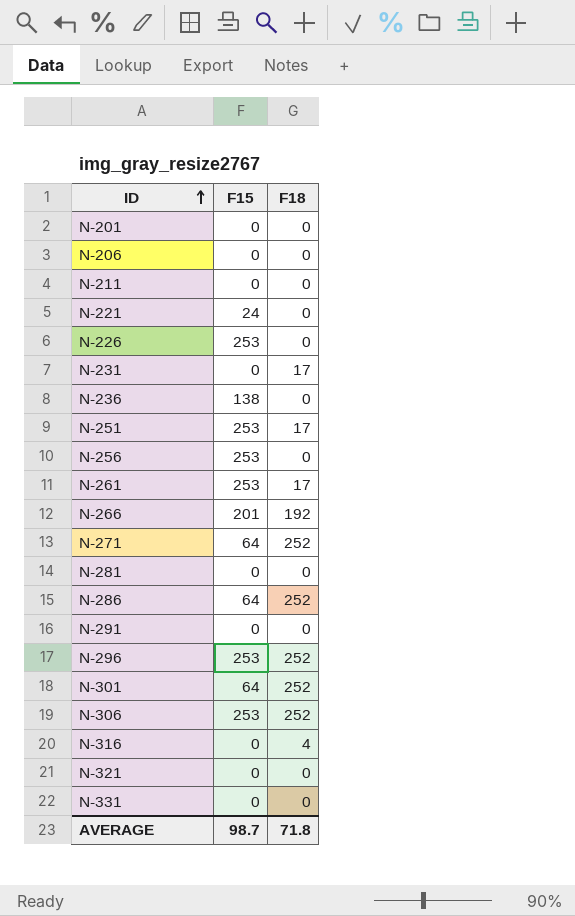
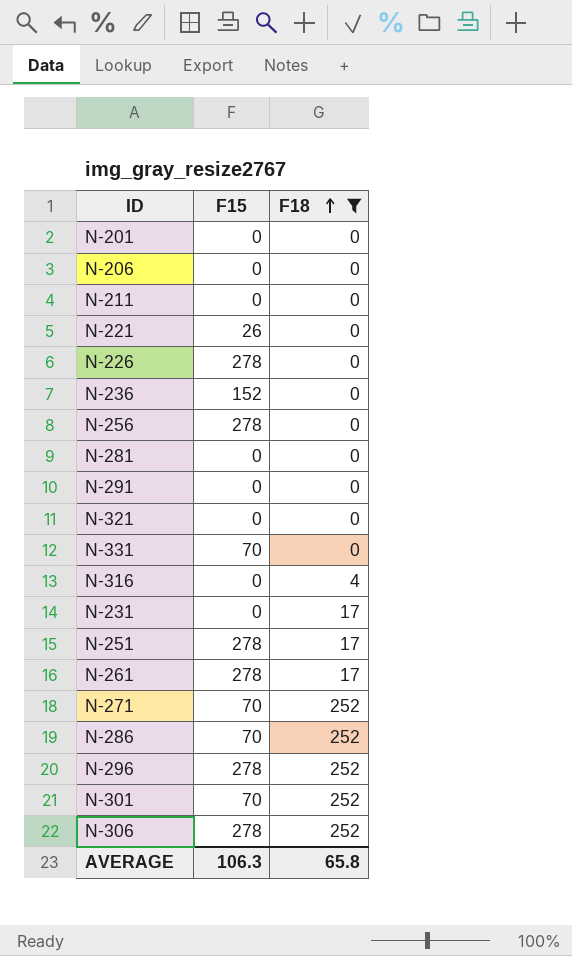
filter: none -> F18 != 192
row order: ID ascending -> F18 ascending
N-221 | F15: 24 -> 26
N-226 | F15: 253 -> 278
N-236 | F15: 138 -> 152
N-256 | F15: 253 -> 278
N-331 | F15: 0 -> 70
N-251 | F15: 253 -> 278
N-261 | F15: 253 -> 278
N-271 | F15: 64 -> 70
N-286 | F15: 64 -> 70
N-296 | F15: 253 -> 278
N-301 | F15: 64 -> 70
N-306 | F15: 253 -> 278
AVERAGE | F15: 98.7 -> 106.3
AVERAGE | F18: 71.8 -> 65.8

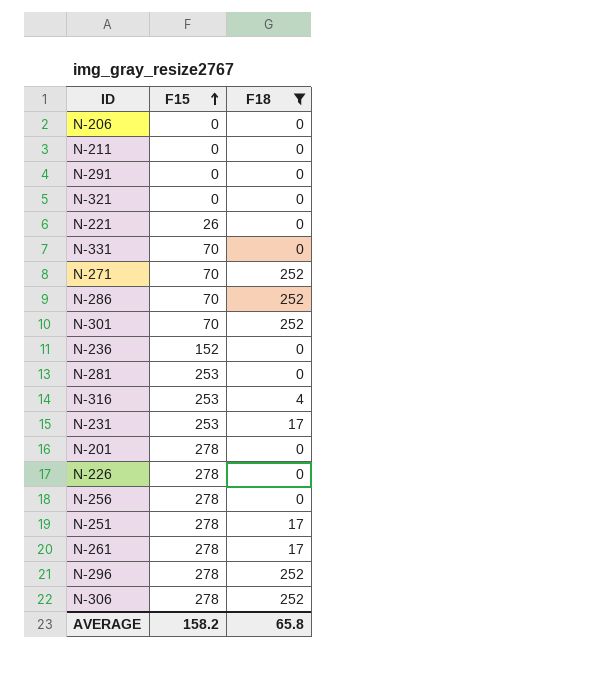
row order: F18 ascending -> F15 ascending
N-281 | F15: 0 -> 253
N-316 | F15: 0 -> 253
N-231 | F15: 0 -> 253
N-201 | F15: 0 -> 278
AVERAGE | F15: 106.3 -> 158.2

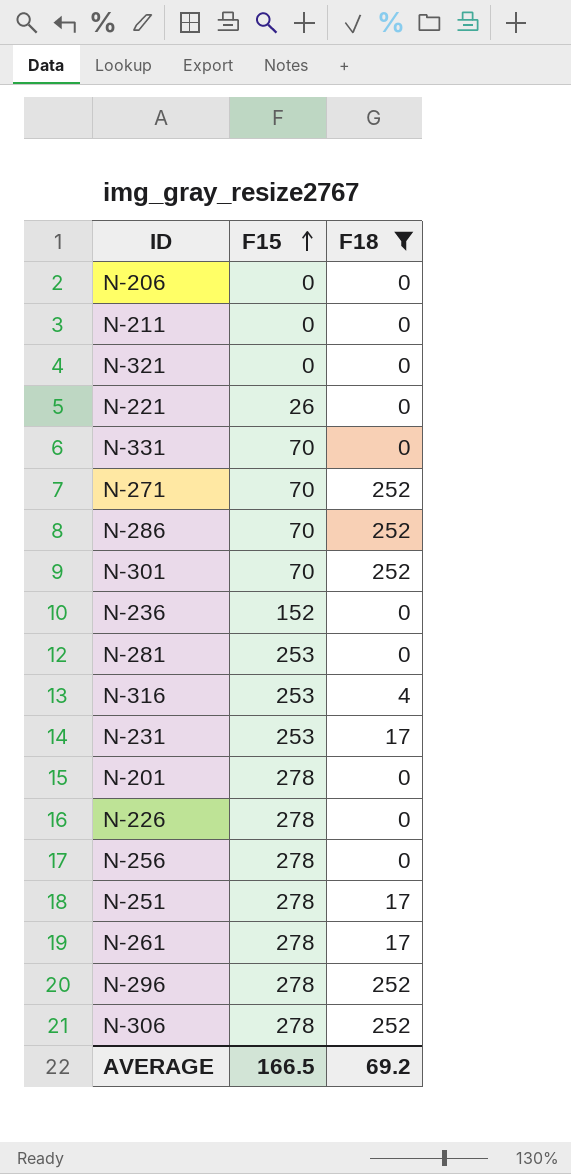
row N-291: 0 | 0 -> none
AVERAGE | F15: 158.2 -> 166.5
AVERAGE | F18: 65.8 -> 69.2

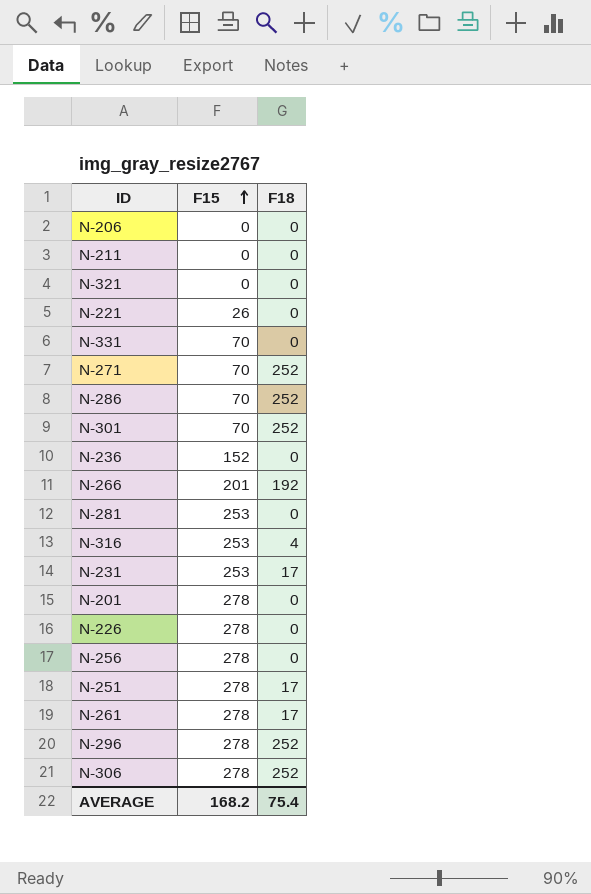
filter: F18 != 192 -> none
AVERAGE | F15: 166.5 -> 168.2
AVERAGE | F18: 69.2 -> 75.4

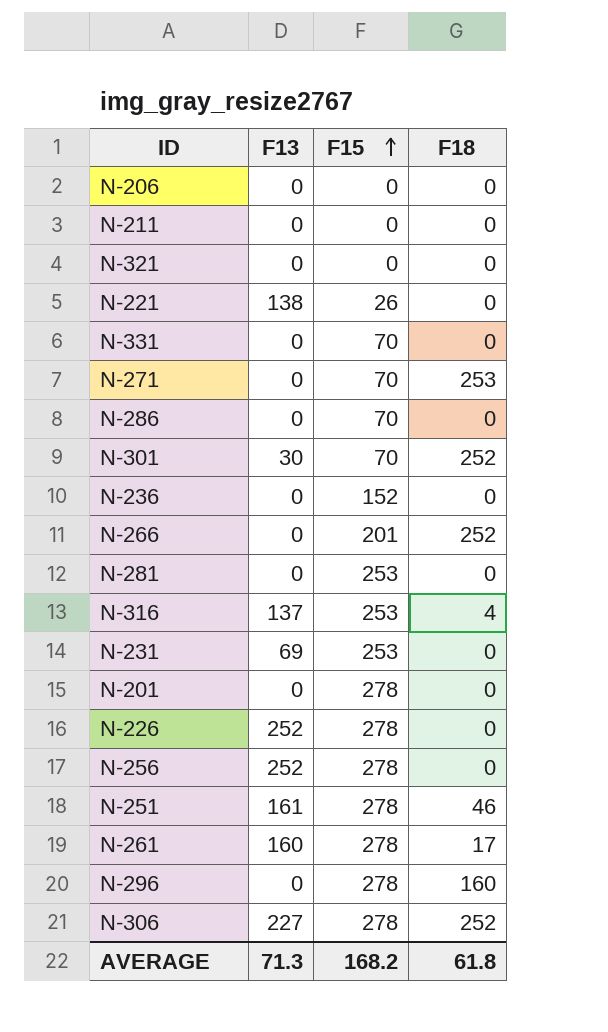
column F13 | position: none -> 2
N-271 | F18: 252 -> 253
N-286 | F18: 252 -> 0
N-266 | F18: 192 -> 252
N-231 | F18: 17 -> 0
N-251 | F18: 17 -> 46
N-296 | F18: 252 -> 160
AVERAGE | F18: 75.4 -> 61.8

